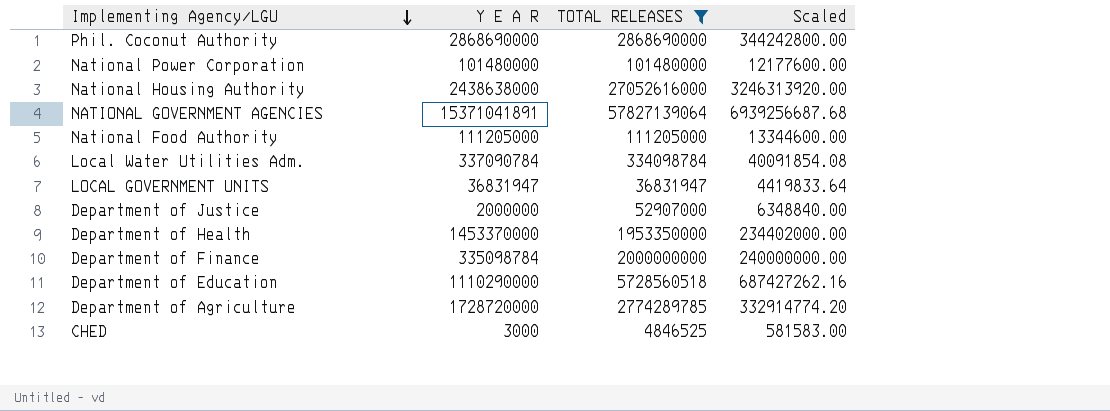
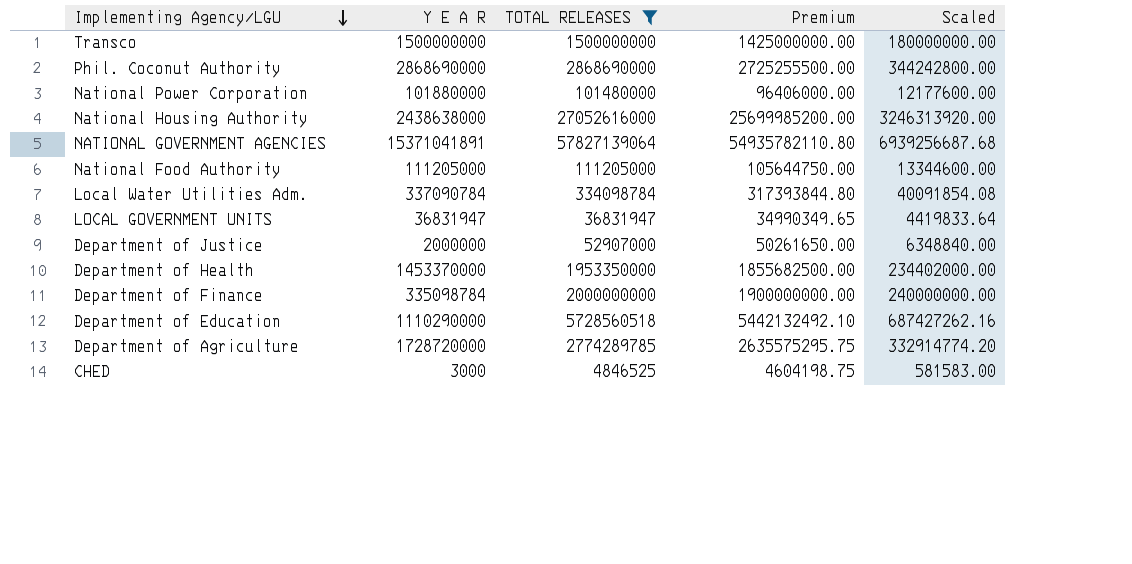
column Premium | formula: none -> [TOTAL RELEASES] * 0.95
row Transco: none -> 1500000000 | 1500000000 | 1425000000.00 | 180000000.00
National Power Corporation | Y E A R: 101480000 -> 101880000

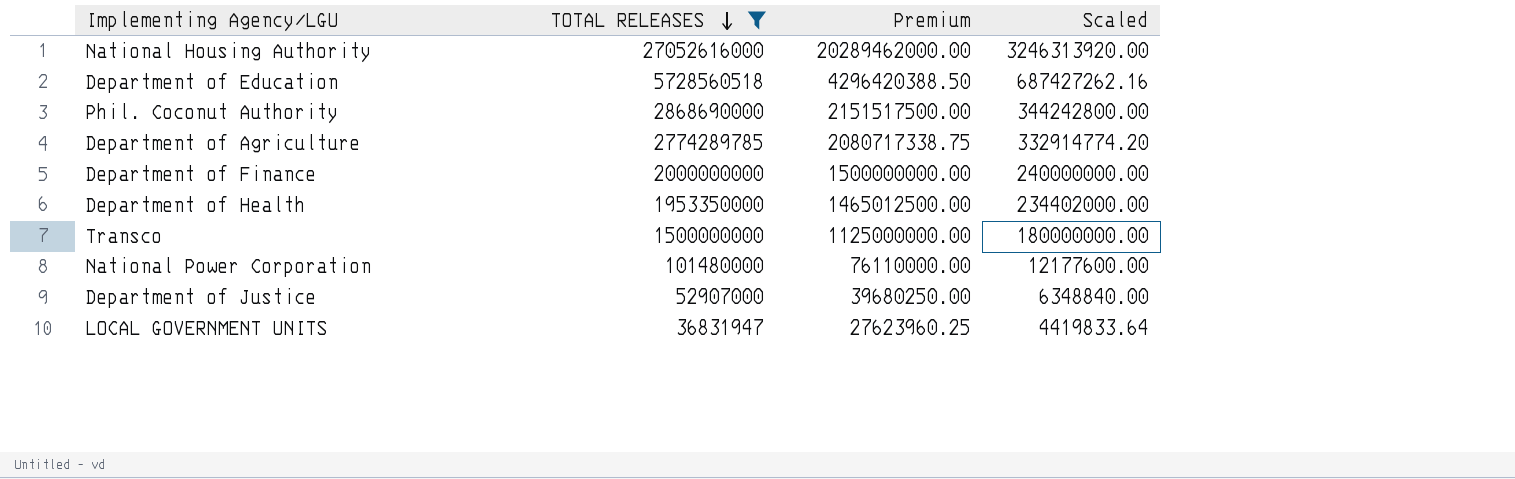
row order: Implementing Agency/LGU descending -> TOTAL RELEASES descending
column Y E A R | position: 2 -> none
column Premium | formula: [TOTAL RELEASES] * 0.95 -> [TOTAL RELEASES] * 0.75
row NATIONAL GOVERNMENT AGENCIES: 15371041891 | 57827139064 | 54935782110.80 | 6939256687.68 -> none
row National Food Authority: 111205000 | 111205000 | 105644750.00 | 13344600.00 -> none
row Local Water Utilities Adm.: 337090784 | 334098784 | 317393844.80 | 40091854.08 -> none
row CHED: 3000 | 4846525 | 4604198.75 | 581583.00 -> none

